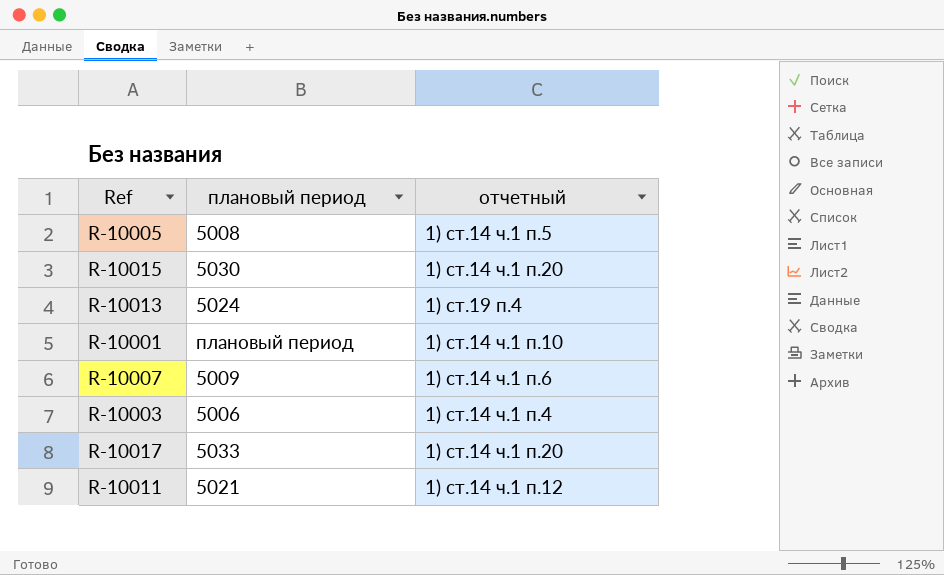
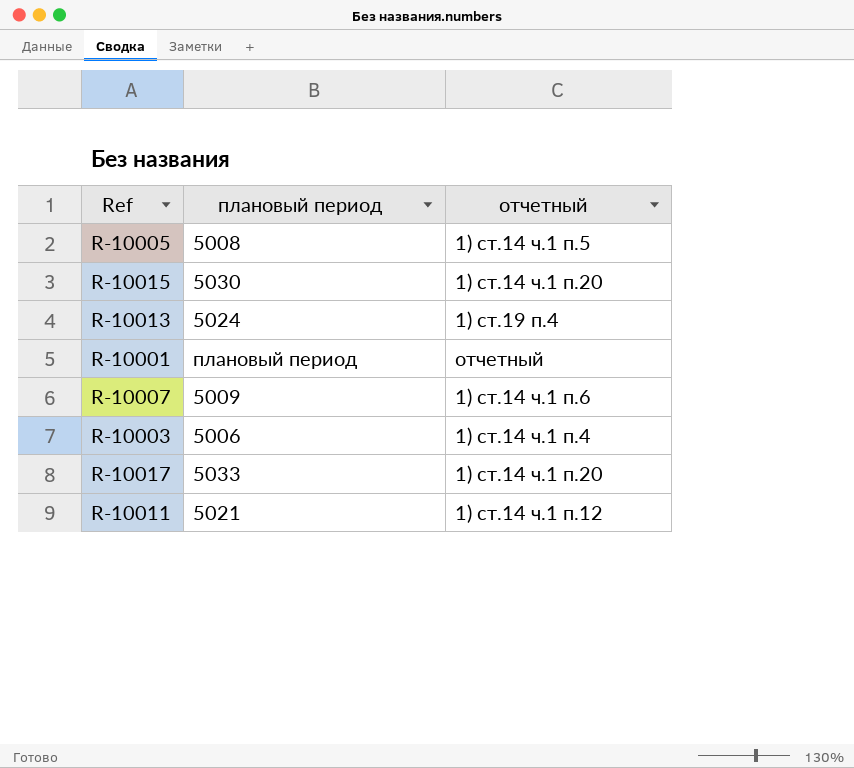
R-10001 | отчетный: 1) ст.14 ч.1 п.10 -> отчетный

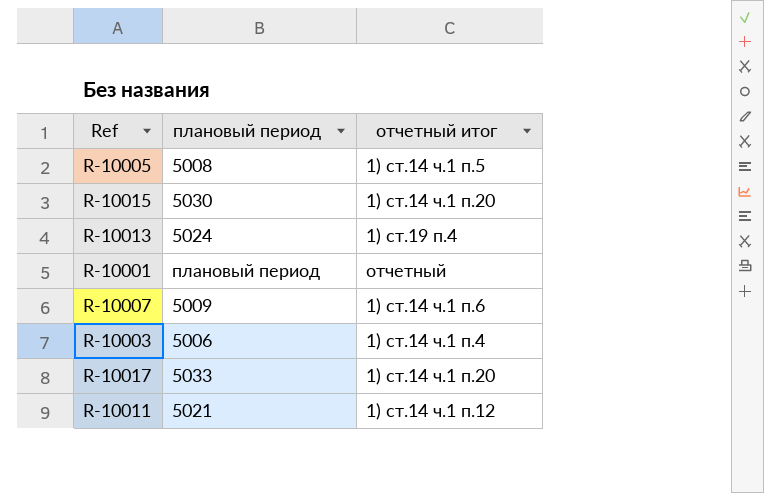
column name: отчетный -> отчетный итог

